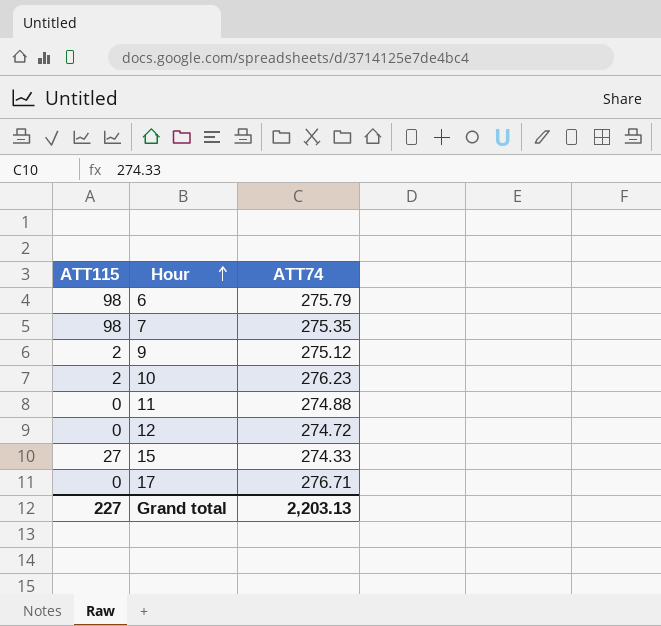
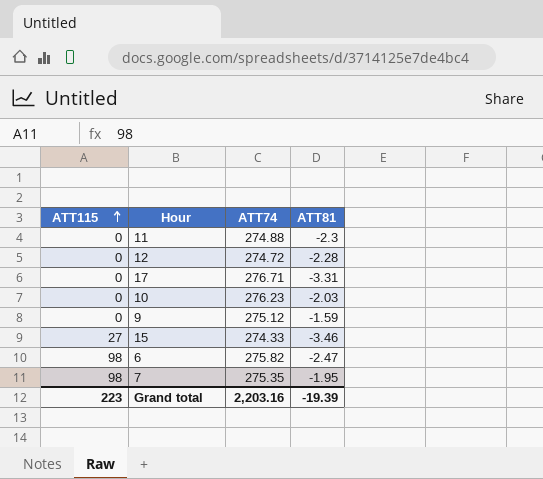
row order: Hour ascending -> ATT115 ascending
column ATT81 | position: none -> 4
10 | ATT115: 2 -> 0
9 | ATT115: 2 -> 0
6 | ATT74: 275.79 -> 275.82
Grand total | ATT115: 227 -> 223
Grand total | ATT74: 2,203.13 -> 2,203.16

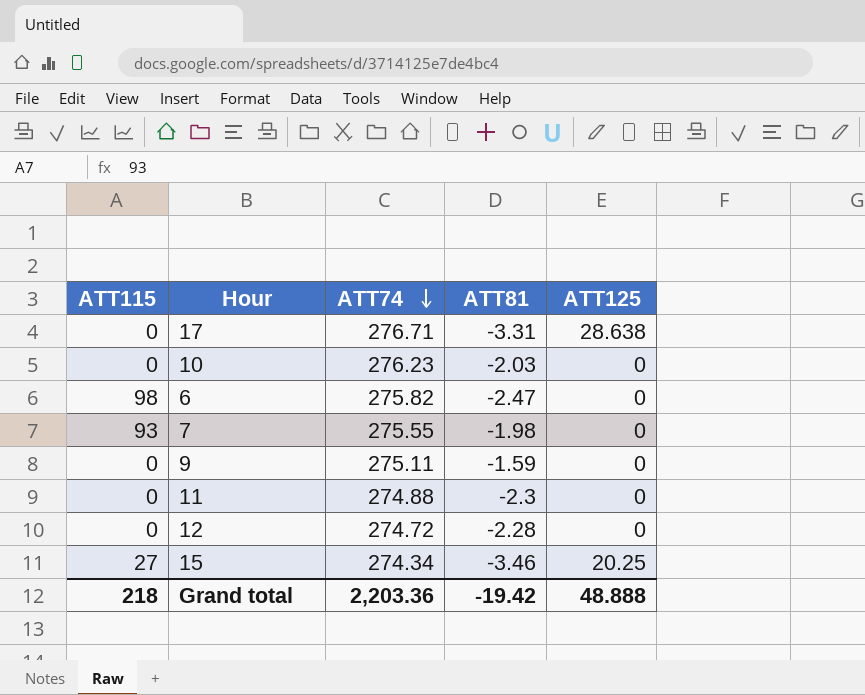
row order: ATT115 ascending -> ATT74 descending
column ATT125 | position: none -> 5
7 | ATT115: 98 -> 93
7 | ATT74: 275.35 -> 275.55
7 | ATT81: -1.95 -> -1.98
9 | ATT74: 275.12 -> 275.11
15 | ATT74: 274.33 -> 274.34
Grand total | ATT115: 223 -> 218
Grand total | ATT74: 2,203.16 -> 2,203.36
Grand total | ATT81: -19.39 -> -19.42

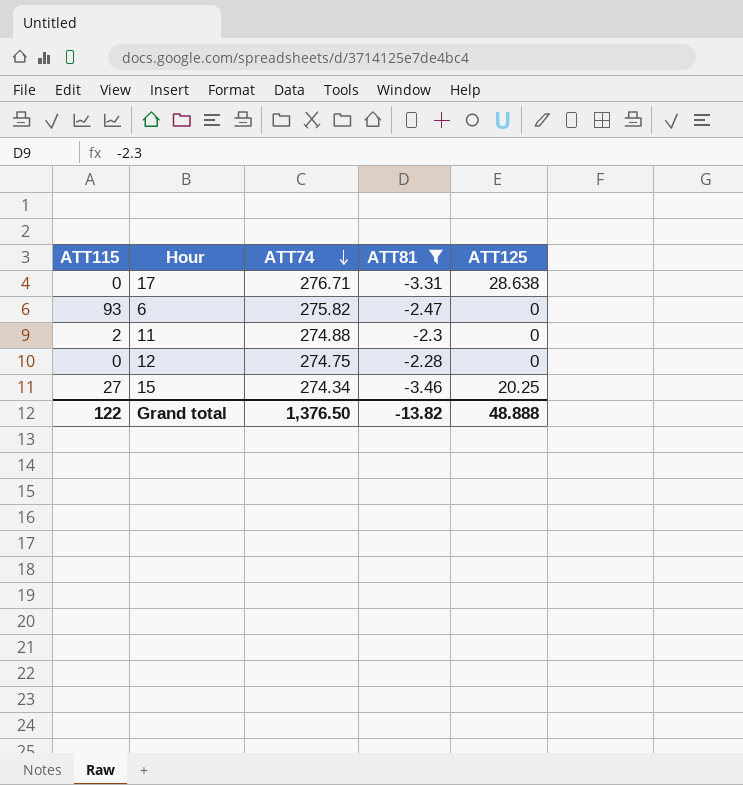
filter: none -> ATT81 <= -2.28
6 | ATT115: 98 -> 93
11 | ATT115: 0 -> 2
12 | ATT74: 274.72 -> 274.75
Grand total | ATT115: 218 -> 122
Grand total | ATT74: 2,203.36 -> 1,376.50
Grand total | ATT81: -19.42 -> -13.82

